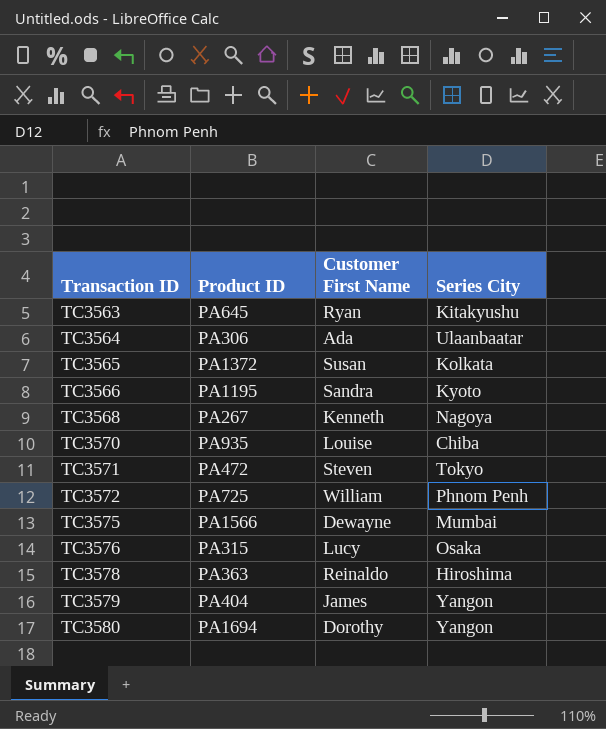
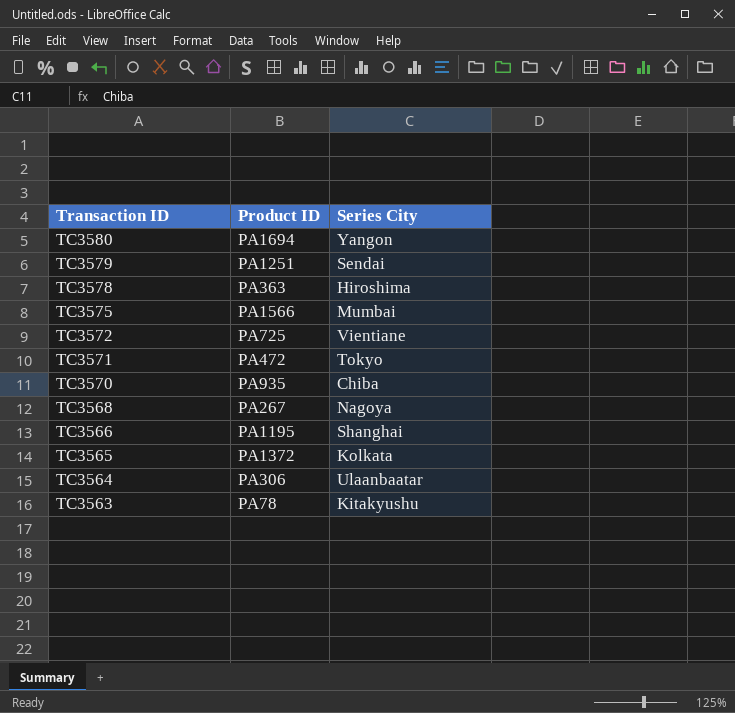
row order: Transaction ID ascending -> Transaction ID descending
column Customer First Name | position: 3 -> none
row TC3576: PA315 | Lucy | Osaka -> none
TC3579 | Product ID: PA404 -> PA1251
TC3579 | Series City: Yangon -> Sendai
TC3572 | Series City: Phnom Penh -> Vientiane
TC3566 | Series City: Kyoto -> Shanghai
TC3563 | Product ID: PA645 -> PA78

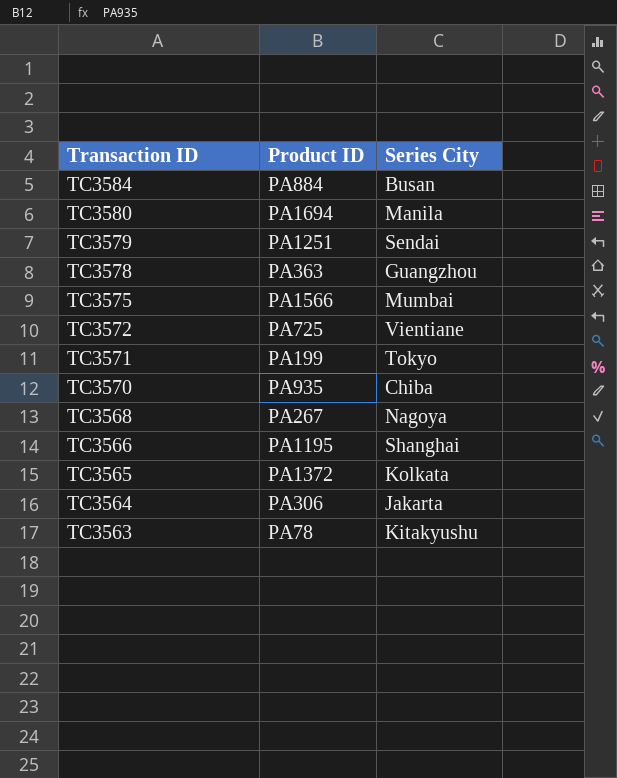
row TC3584: none -> PA884 | Busan
TC3580 | Series City: Yangon -> Manila
TC3578 | Series City: Hiroshima -> Guangzhou
TC3571 | Product ID: PA472 -> PA199
TC3564 | Series City: Ulaanbaatar -> Jakarta

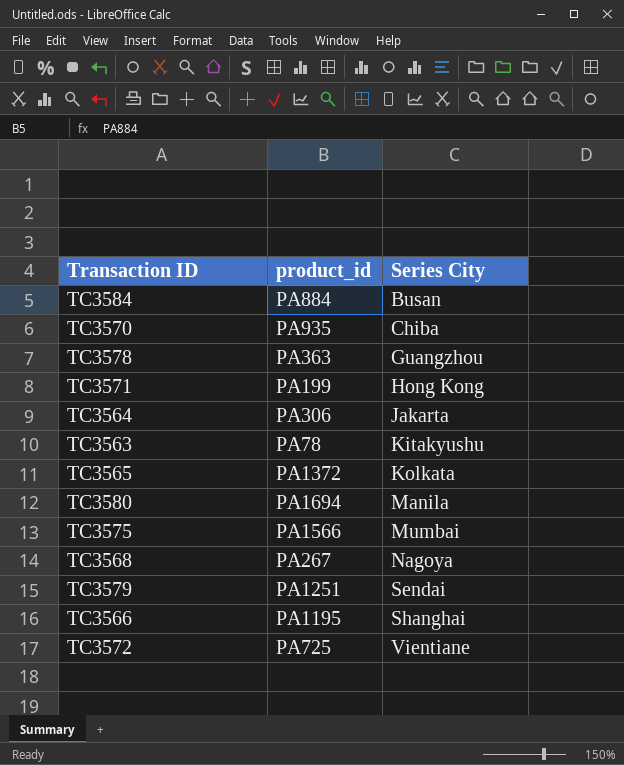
row order: Transaction ID descending -> Series City ascending
column name: Product ID -> product_id
TC3571 | Series City: Tokyo -> Hong Kong

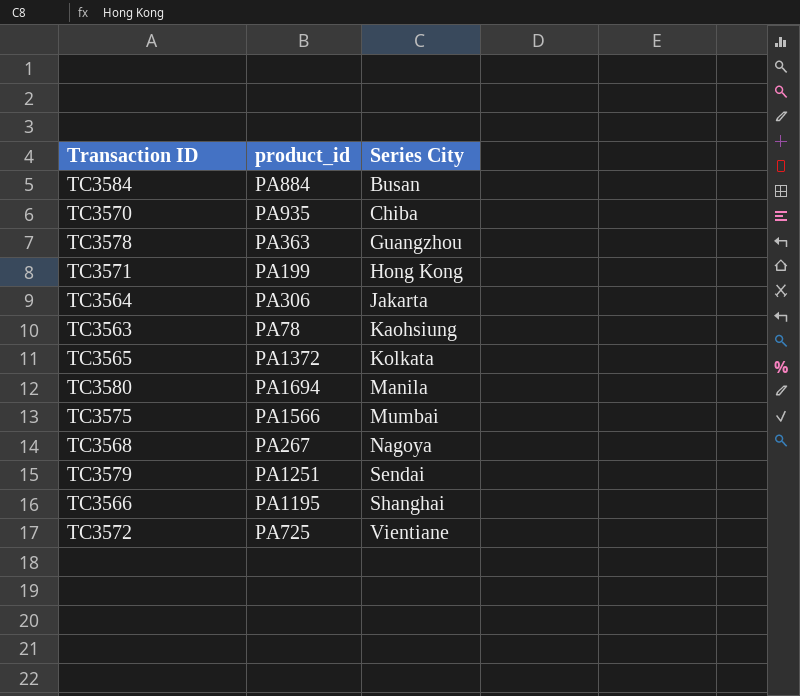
TC3563 | Series City: Kitakyushu -> Kaohsiung

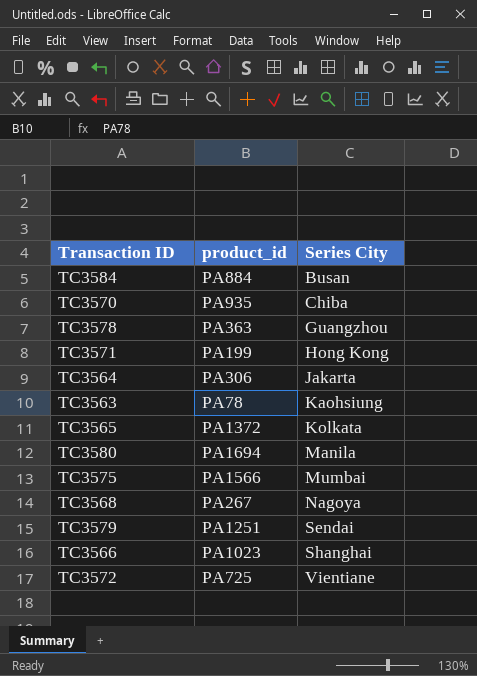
TC3566 | product_id: PA1195 -> PA1023

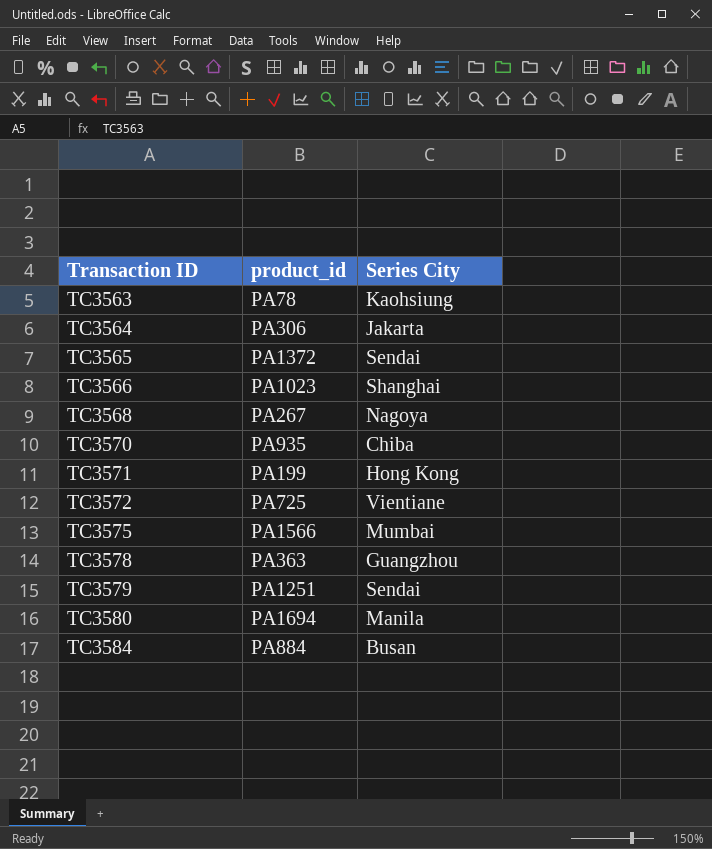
row order: Series City ascending -> Transaction ID ascending
TC3565 | Series City: Kolkata -> Sendai

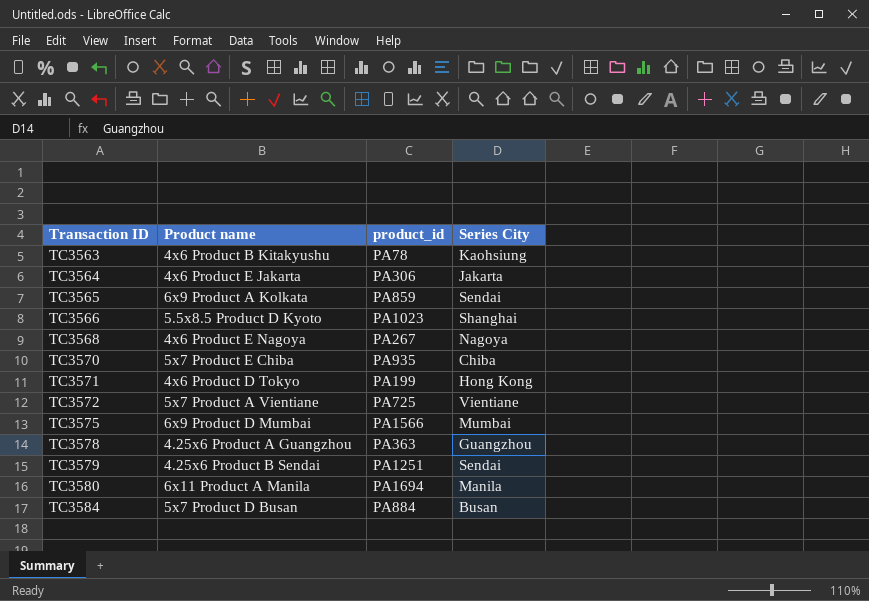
column Product name | position: none -> 2
TC3565 | product_id: PA1372 -> PA859

